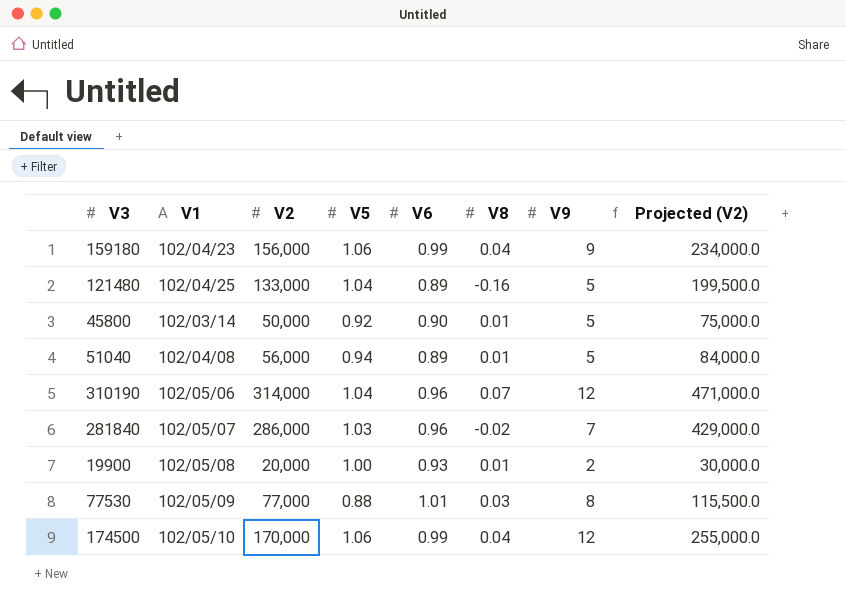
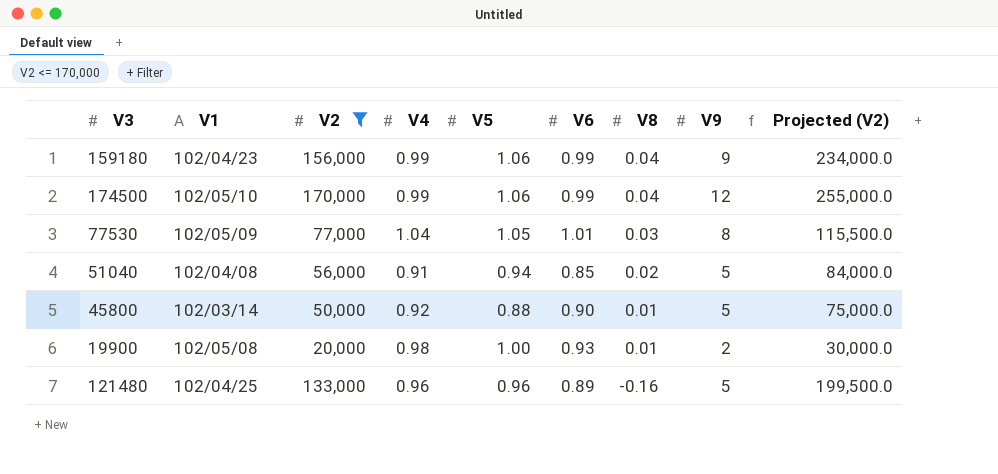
filter: none -> V2 <= 170,000
row order: none -> V8 descending
column V4 | position: none -> 4
77530 | V5: 0.88 -> 1.05
51040 | V6: 0.89 -> 0.85
51040 | V8: 0.01 -> 0.02
45800 | V5: 0.92 -> 0.88
121480 | V5: 1.04 -> 0.96

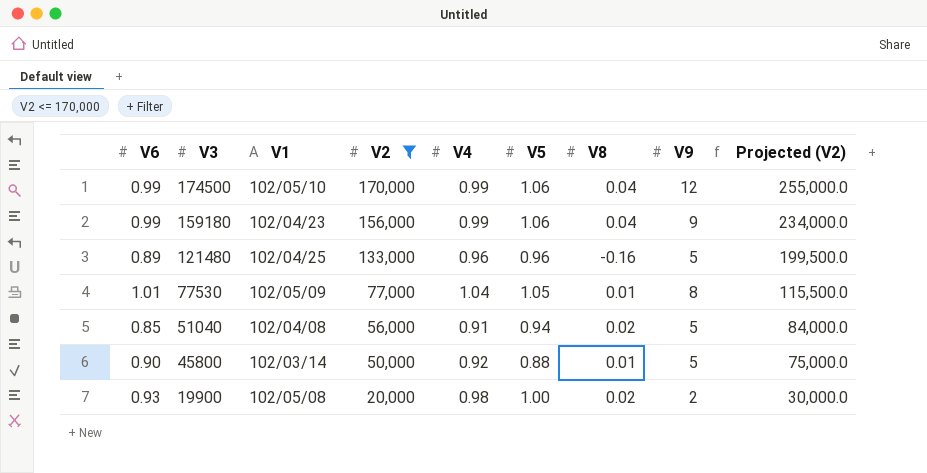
row order: V8 descending -> V3 descending
column V6 | position: 6 -> 1
77530 | V8: 0.03 -> 0.01
19900 | V8: 0.01 -> 0.02

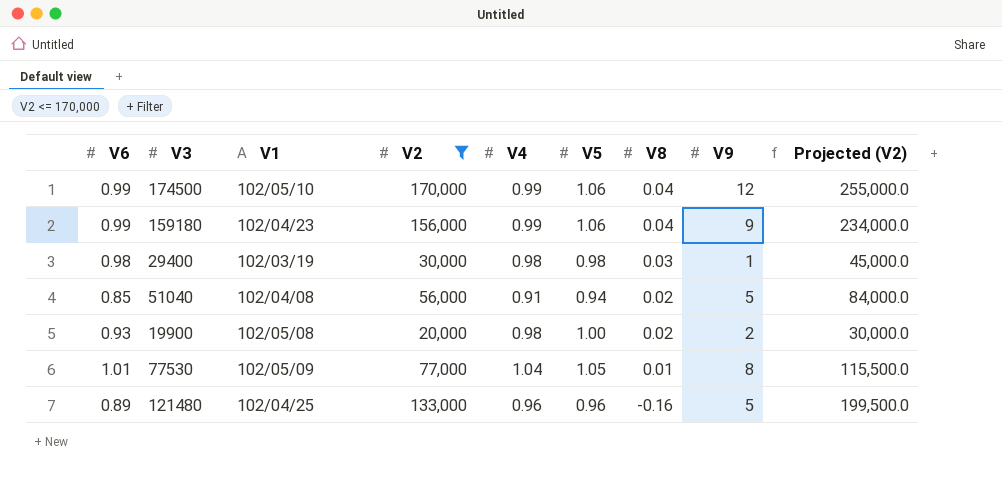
row order: V3 descending -> V8 descending
row 45800: 0.90 | 102/03/14 | 50,000 | 0.92 | 0.88 | 0.01 | 5 | 75,000.0 -> none
row 29400: none -> 0.98 | 102/03/19 | 30,000 | 0.98 | 0.98 | 0.03 | 1 | 45,000.0

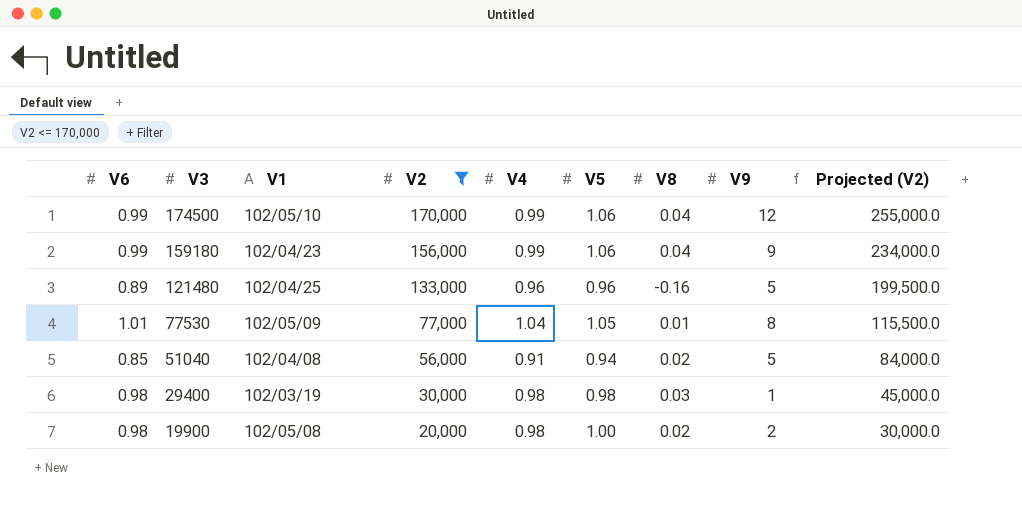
row order: V8 descending -> V3 descending
19900 | V6: 0.93 -> 0.98

